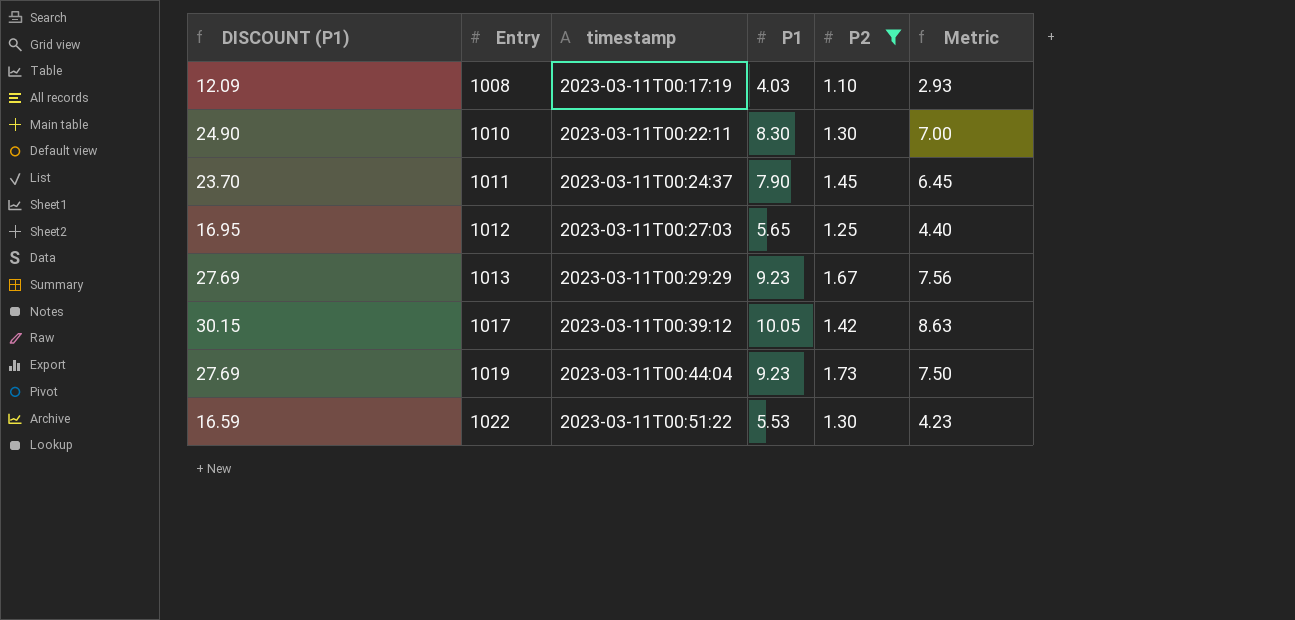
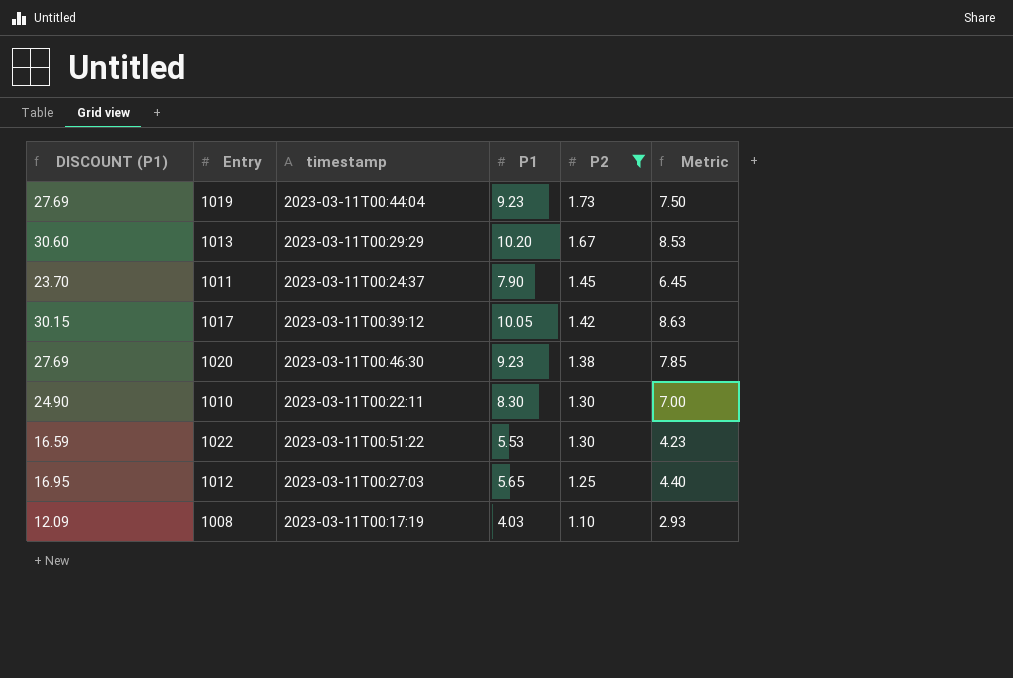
row order: Entry ascending -> P2 descending
1013 | DISCOUNT (P1): 27.69 -> 30.60
1013 | P1: 9.23 -> 10.20
1013 | Metric: 7.56 -> 8.53
row 1020: none -> 27.69 | 2023-03-11T00:46:30 | 9.23 | 1.38 | 7.85

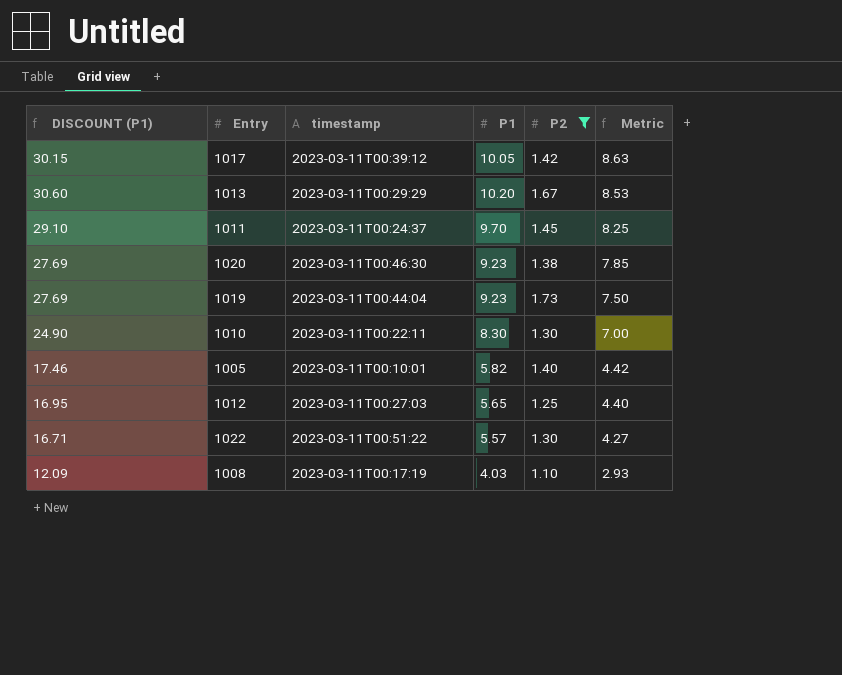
row order: P2 descending -> Metric descending
1011 | DISCOUNT (P1): 23.70 -> 29.10
1011 | P1: 7.90 -> 9.70
1011 | Metric: 6.45 -> 8.25
row 1005: none -> 17.46 | 2023-03-11T00:10:01 | 5.82 | 1.40 | 4.42
1022 | DISCOUNT (P1): 16.59 -> 16.71
1022 | P1: 5.53 -> 5.57
1022 | Metric: 4.23 -> 4.27

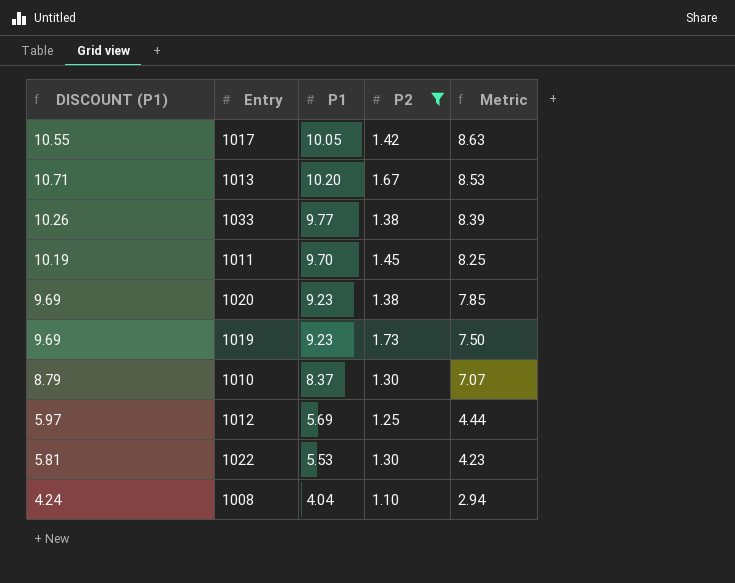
column timestamp | position: 3 -> none
column DISCOUNT (P1) | formula: [P1] * 3 -> [P1] * 1.05
row 1005: 17.46 | 2023-03-11T00:10:01 | 5.82 | 1.40 | 4.42 -> none
row 1033: none -> 10.26 | 9.77 | 1.38 | 8.39
1010 | P1: 8.30 -> 8.37
1010 | Metric: 7.00 -> 7.07
1012 | P1: 5.65 -> 5.69
1012 | Metric: 4.40 -> 4.44
1022 | P1: 5.57 -> 5.53
1022 | Metric: 4.27 -> 4.23
1008 | P1: 4.03 -> 4.04
1008 | Metric: 2.93 -> 2.94

